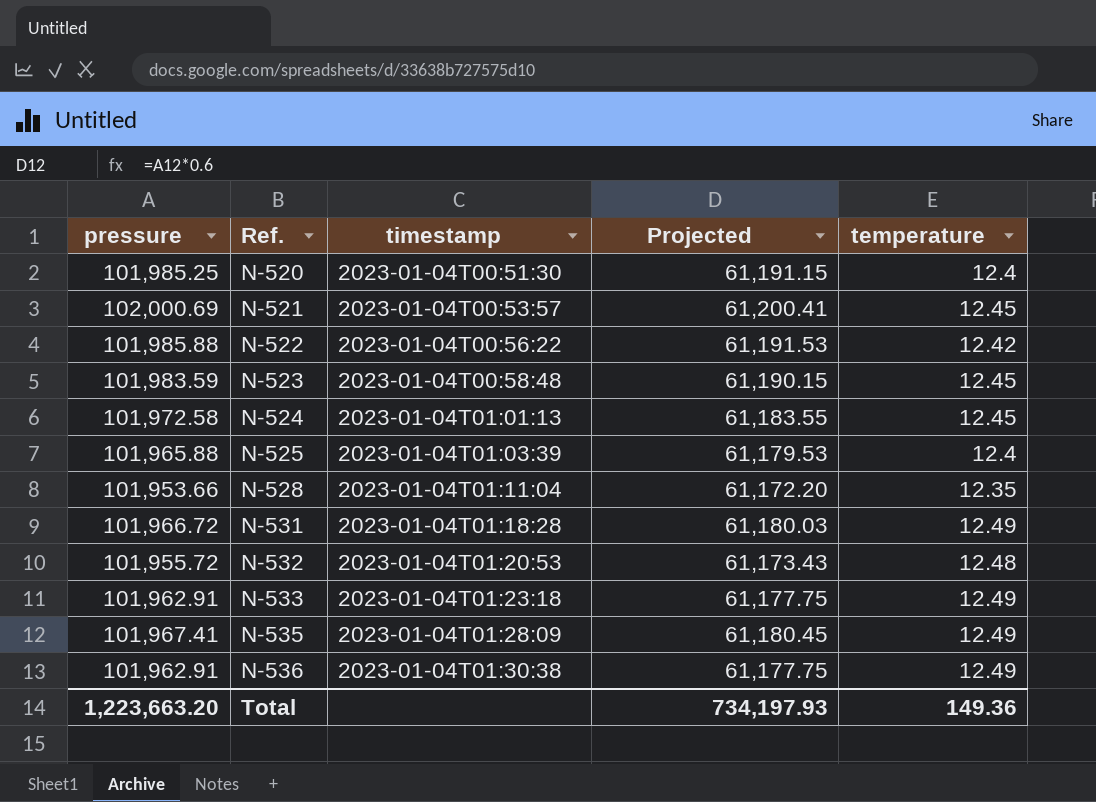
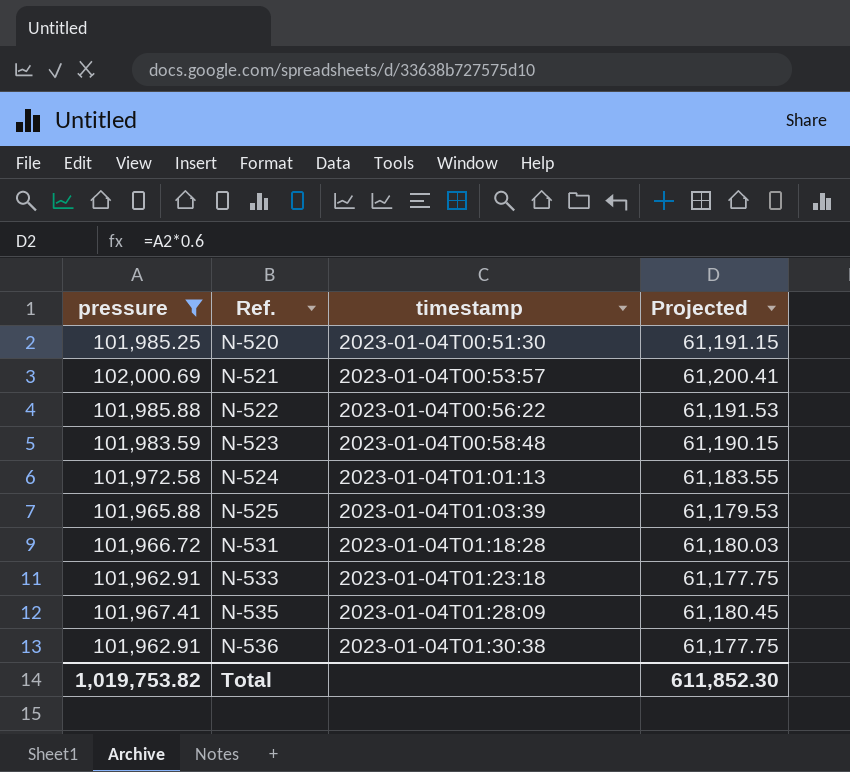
filter: none -> pressure >= 101,962.91
column temperature | position: 5 -> none
Total | pressure: 1,223,663.20 -> 1,019,753.82
Total | Projected: 734,197.93 -> 611,852.30

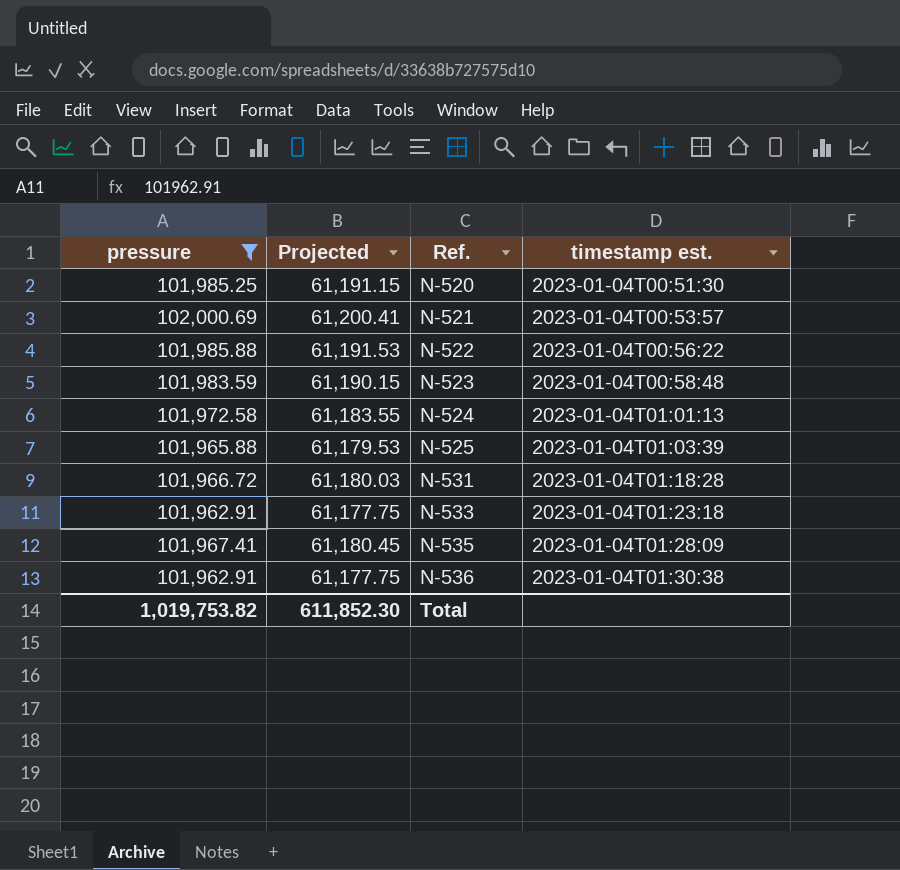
column Projected | position: 4 -> 2
column name: timestamp -> timestamp est.

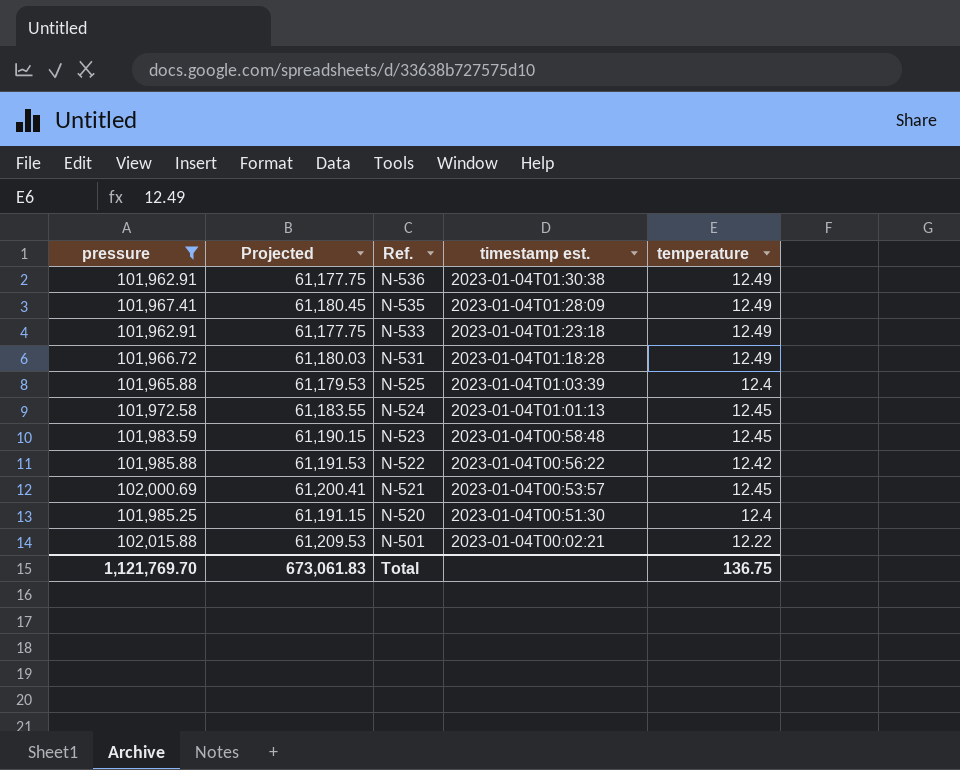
row order: Ref. ascending -> Ref. descending
column temperature | position: none -> 5
row N-501: none -> 102,015.88 | 61,209.53 | 2023-01-04T00:02:21 | 12.22
Total | pressure: 1,019,753.82 -> 1,121,769.70
Total | Projected: 611,852.30 -> 673,061.83

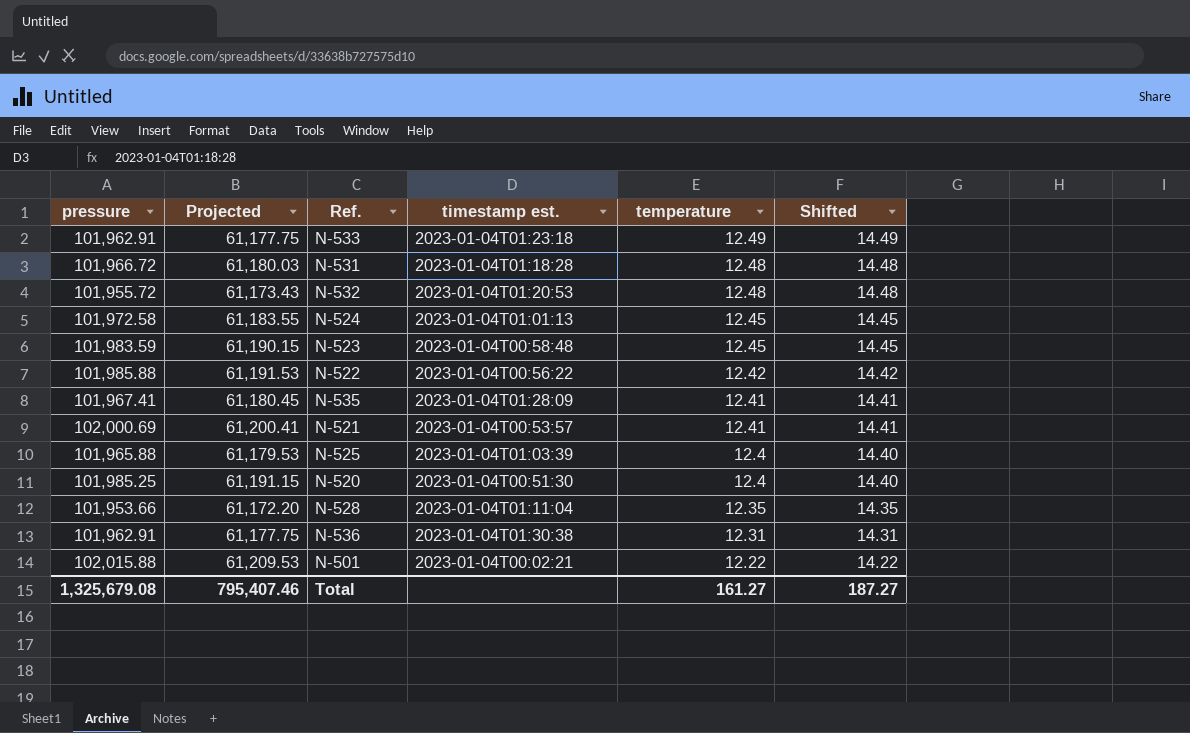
filter: pressure >= 101,962.91 -> none
row order: Ref. descending -> temperature descending
column Shifted | formula: none -> [temperature] + 2
N-531 | temperature: 12.49 -> 12.48
N-535 | temperature: 12.49 -> 12.41
N-521 | temperature: 12.45 -> 12.41
N-536 | temperature: 12.49 -> 12.31
Total | pressure: 1,121,769.70 -> 1,325,679.08
Total | Projected: 673,061.83 -> 795,407.46
Total | temperature: 136.75 -> 161.27

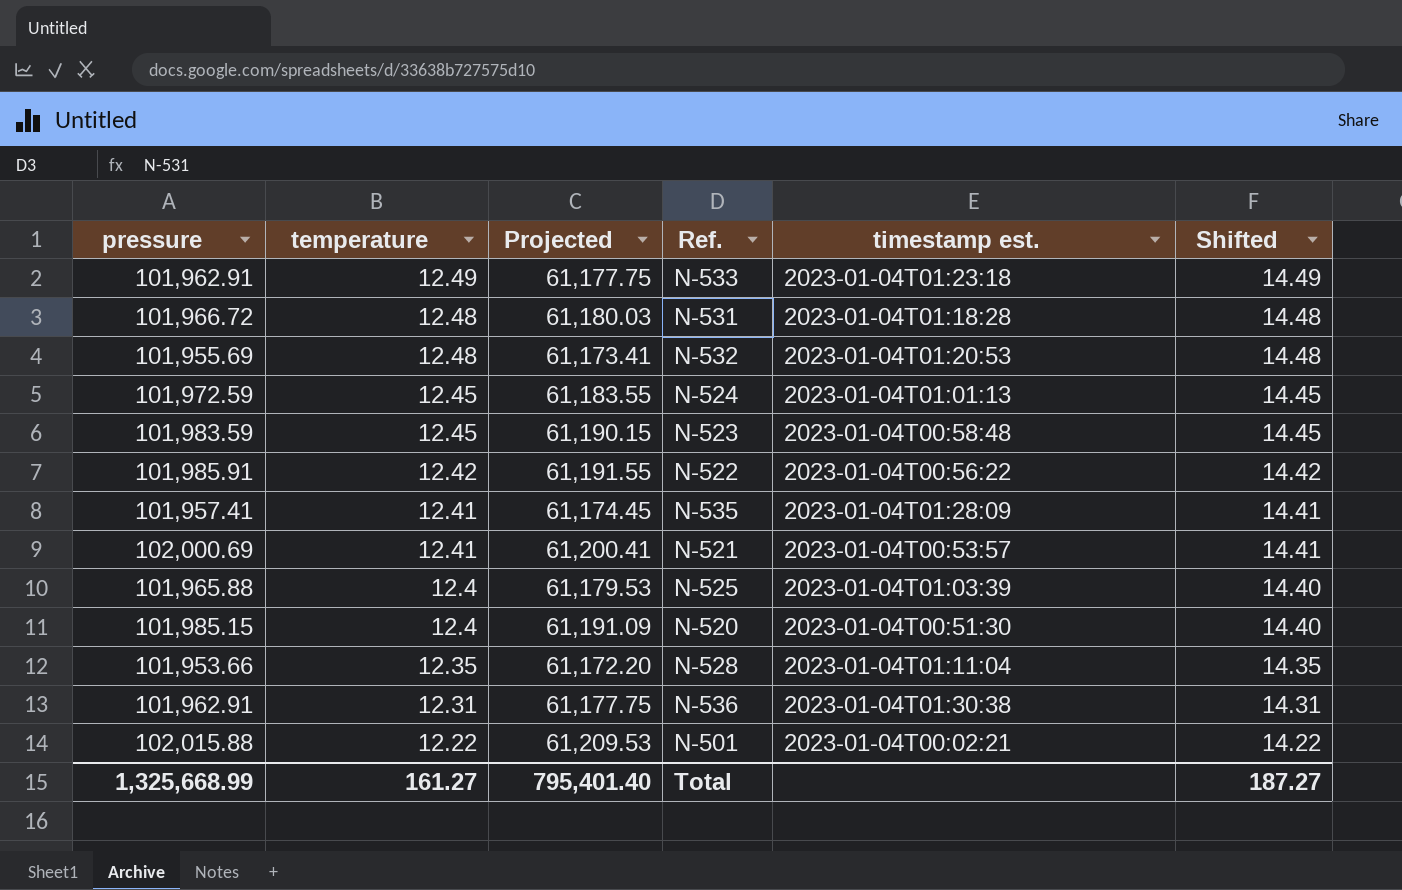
column temperature | position: 5 -> 2
N-532 | pressure: 101,955.72 -> 101,955.69
N-532 | Projected: 61,173.43 -> 61,173.41
N-524 | pressure: 101,972.58 -> 101,972.59
N-522 | pressure: 101,985.88 -> 101,985.91
N-522 | Projected: 61,191.53 -> 61,191.55
N-535 | pressure: 101,967.41 -> 101,957.41
N-535 | Projected: 61,180.45 -> 61,174.45
N-520 | pressure: 101,985.25 -> 101,985.15
N-520 | Projected: 61,191.15 -> 61,191.09
Total | pressure: 1,325,679.08 -> 1,325,668.99
Total | Projected: 795,407.46 -> 795,401.40

